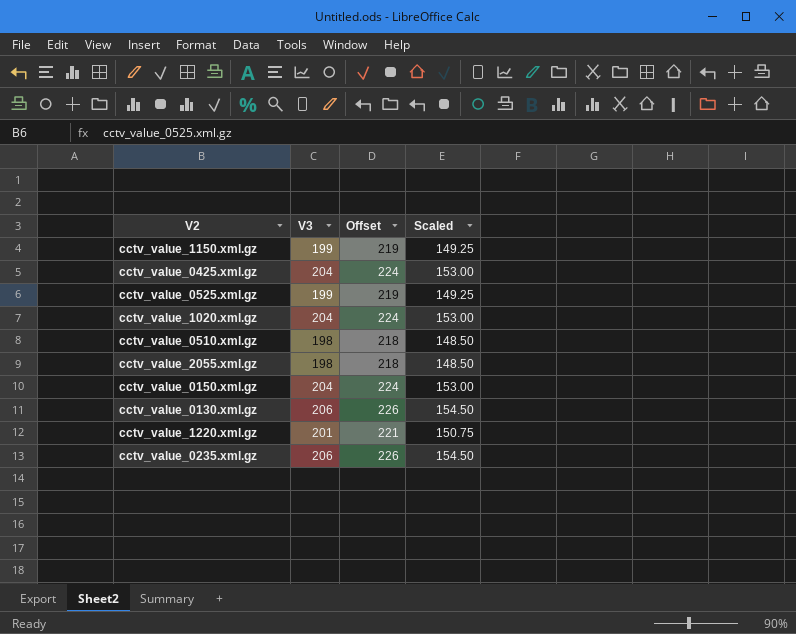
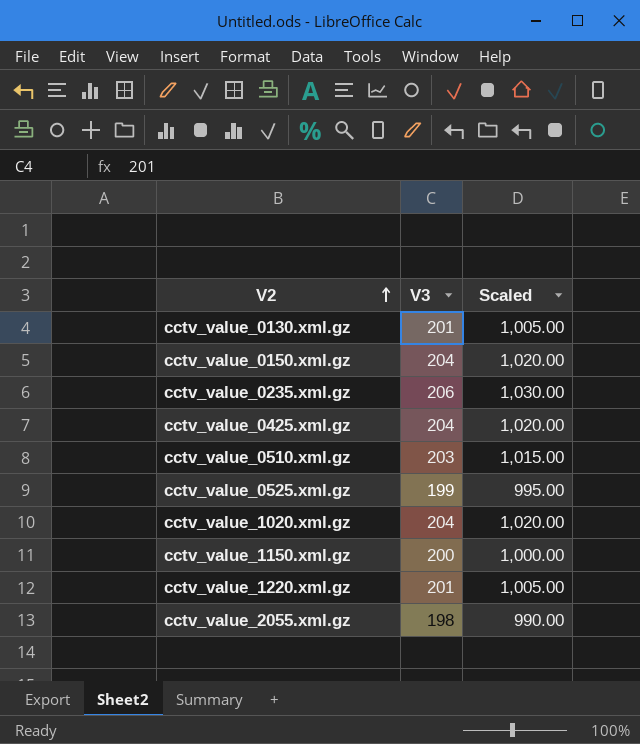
row order: none -> V2 ascending
column Offset | formula: [V3] + 20 -> none
column Scaled | formula: [V3] * 0.75 -> [V3] * 5
cctv_value_0130.xml.gz | V3: 206 -> 201
cctv_value_0510.xml.gz | V3: 198 -> 203
cctv_value_1150.xml.gz | V3: 199 -> 200

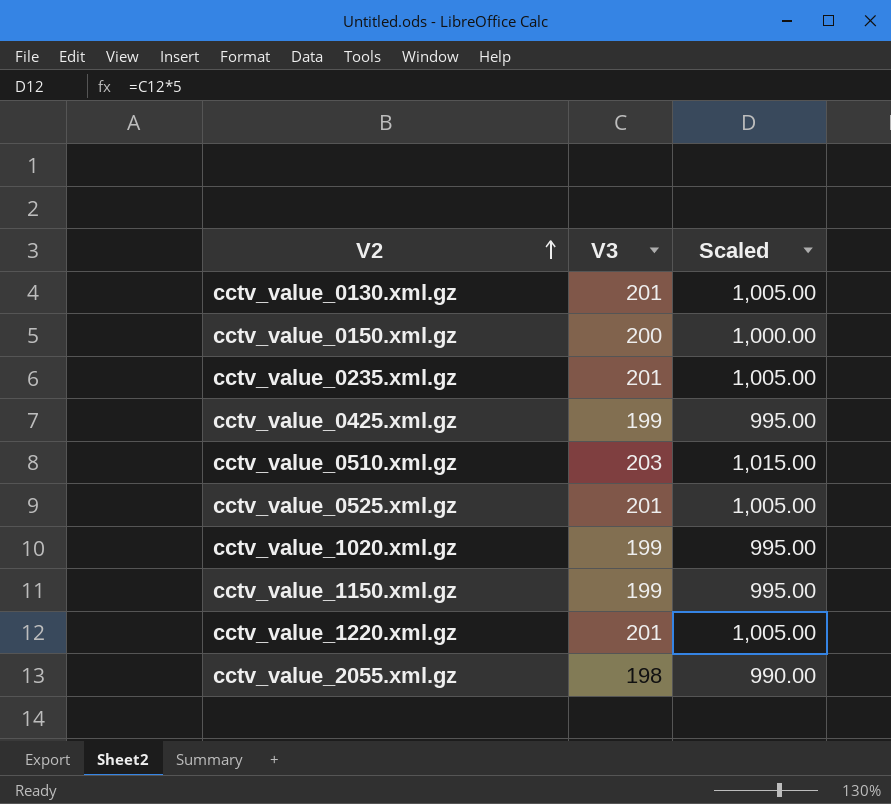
cctv_value_0150.xml.gz | V3: 204 -> 200
cctv_value_0150.xml.gz | Scaled: 1,020.00 -> 1,000.00
cctv_value_0235.xml.gz | V3: 206 -> 201
cctv_value_0235.xml.gz | Scaled: 1,030.00 -> 1,005.00
cctv_value_0425.xml.gz | V3: 204 -> 199
cctv_value_0425.xml.gz | Scaled: 1,020.00 -> 995.00
cctv_value_0525.xml.gz | V3: 199 -> 201
cctv_value_0525.xml.gz | Scaled: 995.00 -> 1,005.00
cctv_value_1020.xml.gz | V3: 204 -> 199
cctv_value_1020.xml.gz | Scaled: 1,020.00 -> 995.00
cctv_value_1150.xml.gz | V3: 200 -> 199
cctv_value_1150.xml.gz | Scaled: 1,000.00 -> 995.00

